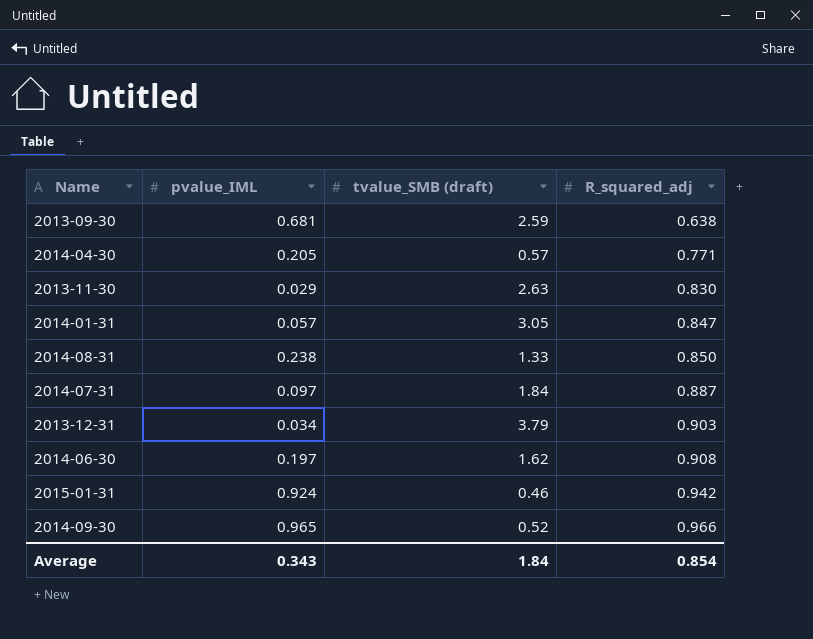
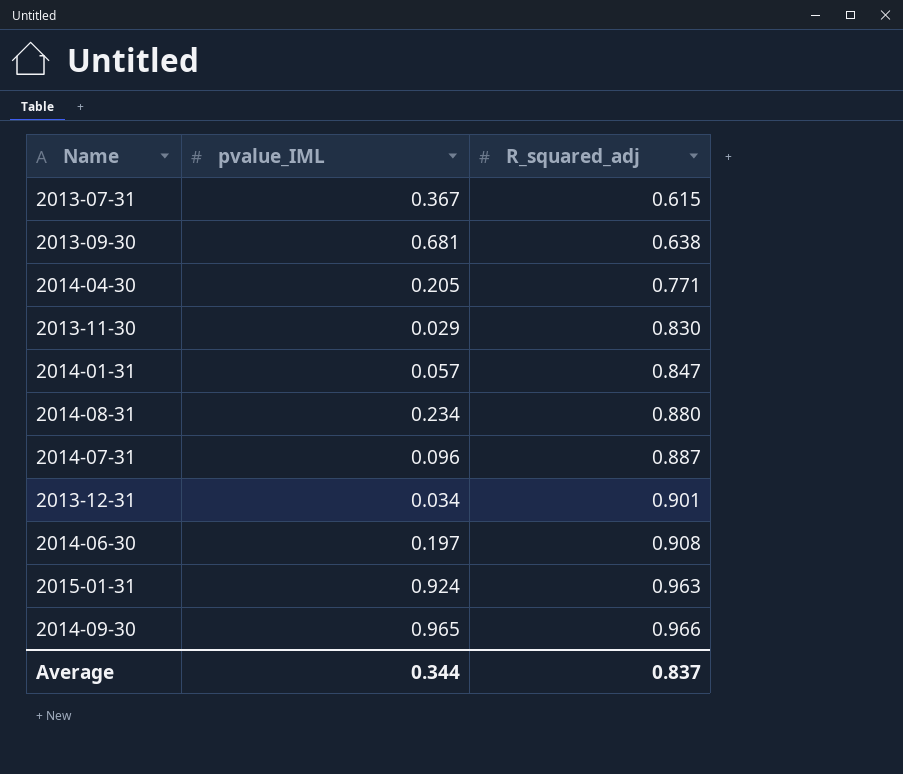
column tvalue_SMB (draft) | position: 3 -> none
row 2013-07-31: none -> 0.367 | 0.615
2014-08-31 | pvalue_IML: 0.238 -> 0.234
2014-08-31 | R_squared_adj: 0.850 -> 0.880
2014-07-31 | pvalue_IML: 0.097 -> 0.096
2013-12-31 | R_squared_adj: 0.903 -> 0.901
2015-01-31 | R_squared_adj: 0.942 -> 0.963
Average | pvalue_IML: 0.343 -> 0.344
Average | R_squared_adj: 0.854 -> 0.837

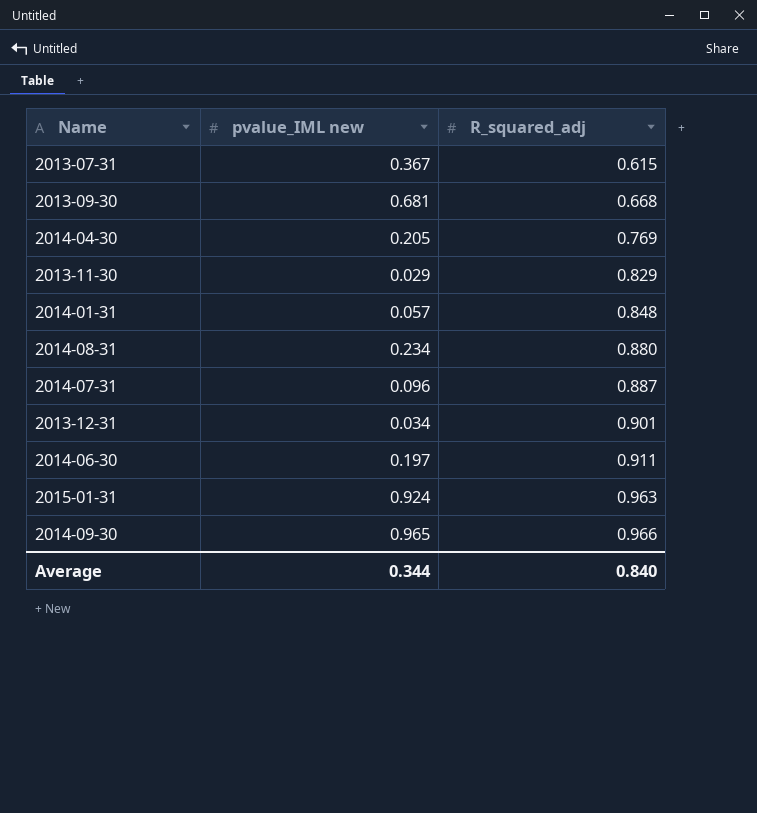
column name: pvalue_IML -> pvalue_IML new
2013-09-30 | R_squared_adj: 0.638 -> 0.668
2014-04-30 | R_squared_adj: 0.771 -> 0.769
2013-11-30 | R_squared_adj: 0.830 -> 0.829
2014-01-31 | R_squared_adj: 0.847 -> 0.848
2014-06-30 | R_squared_adj: 0.908 -> 0.911
Average | R_squared_adj: 0.837 -> 0.840

